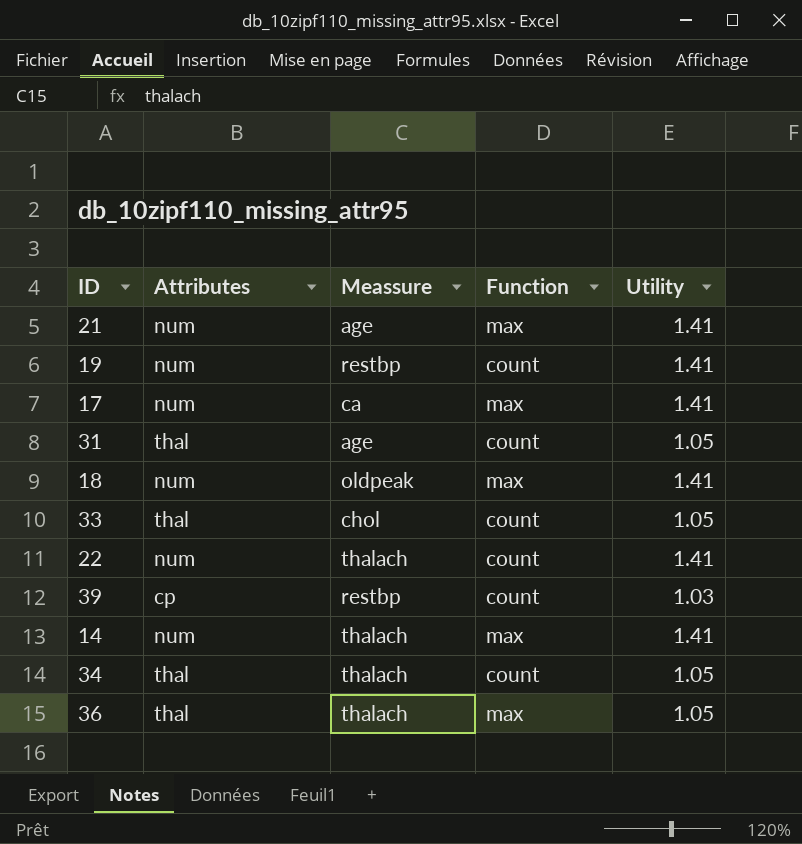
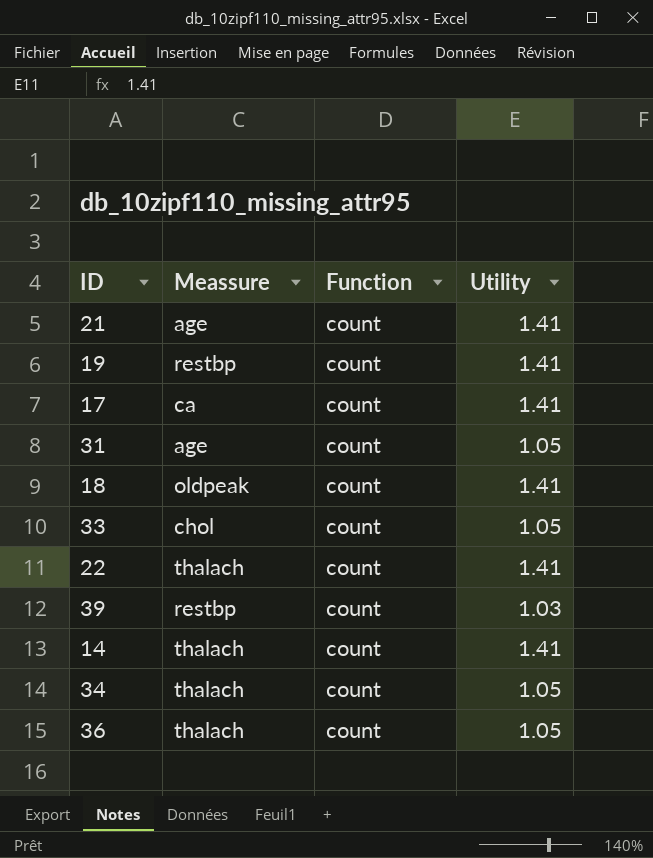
column Attributes | position: 2 -> none
21 | Function: max -> count
17 | Function: max -> count
18 | Function: max -> count
14 | Function: max -> count
36 | Function: max -> count

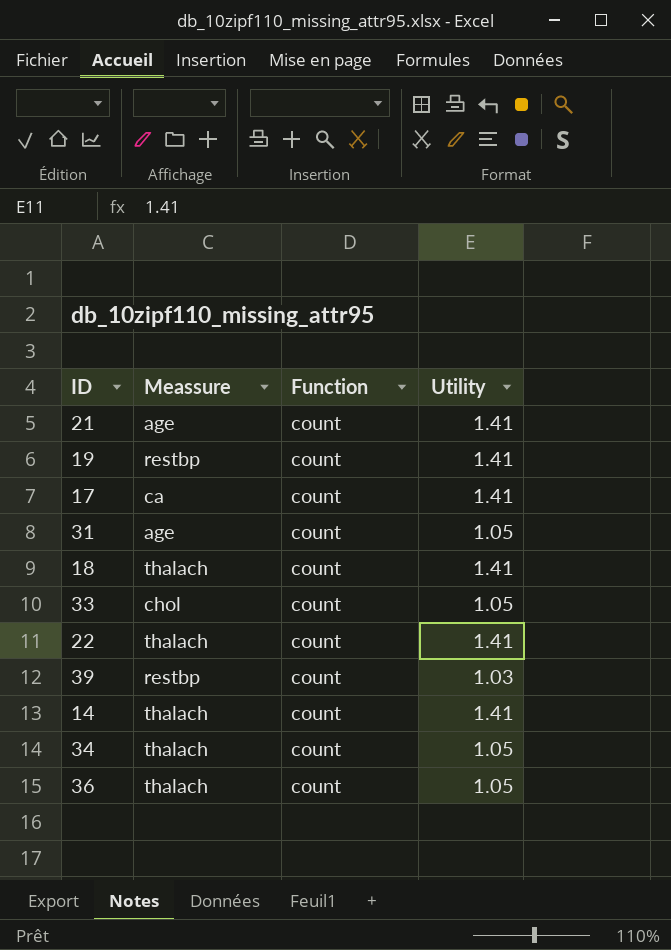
18 | Meassure: oldpeak -> thalach

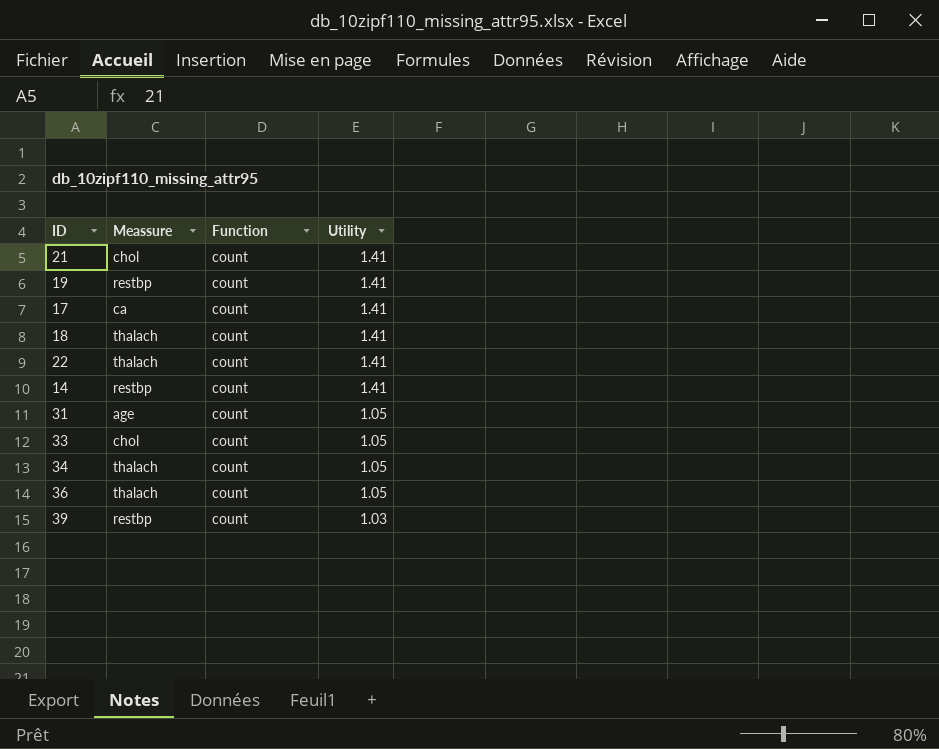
row order: none -> Utility descending
21 | Meassure: age -> chol
14 | Meassure: thalach -> restbp

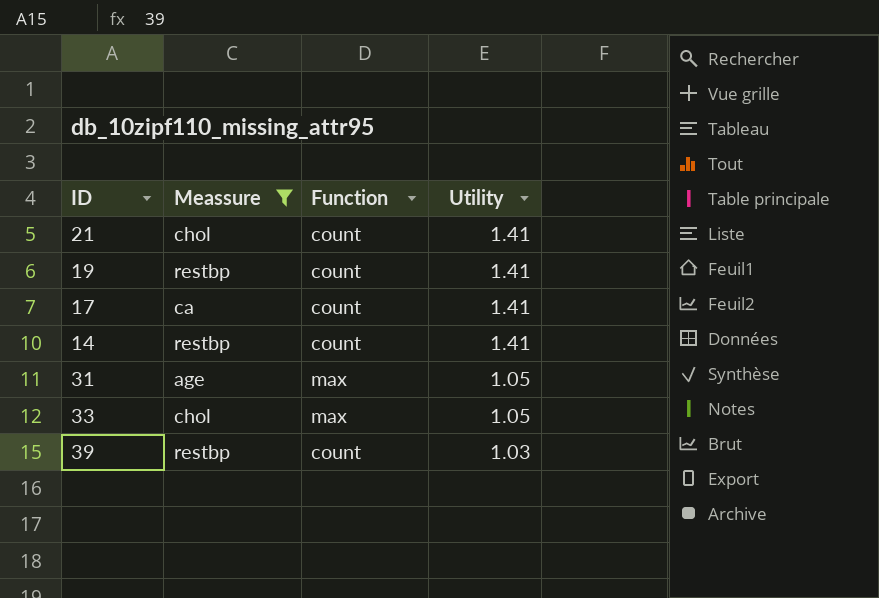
filter: none -> Meassure != thalach
31 | Function: count -> max
33 | Function: count -> max

